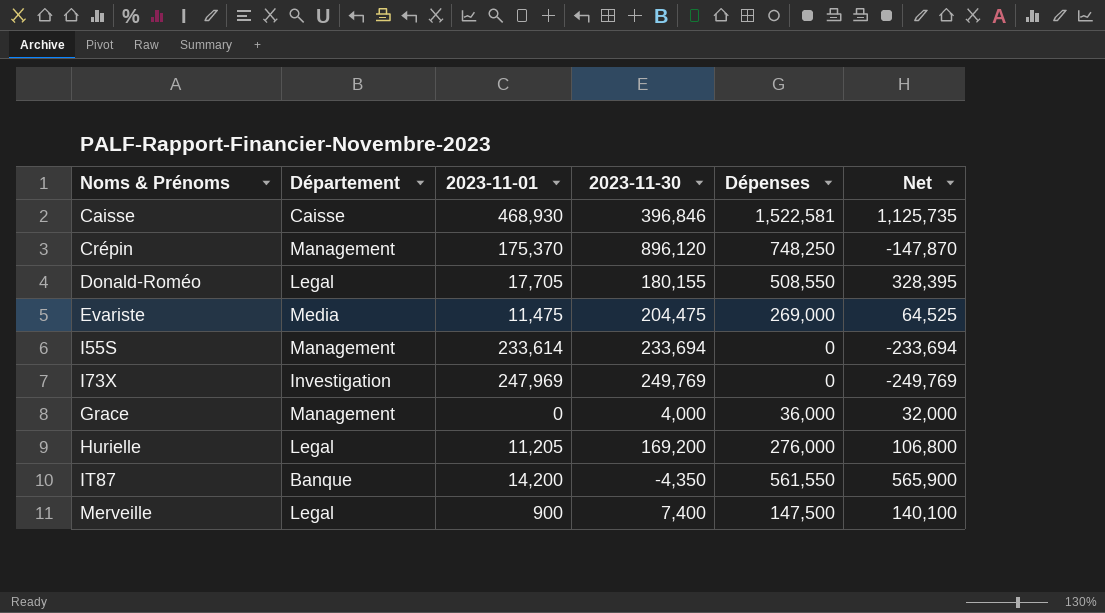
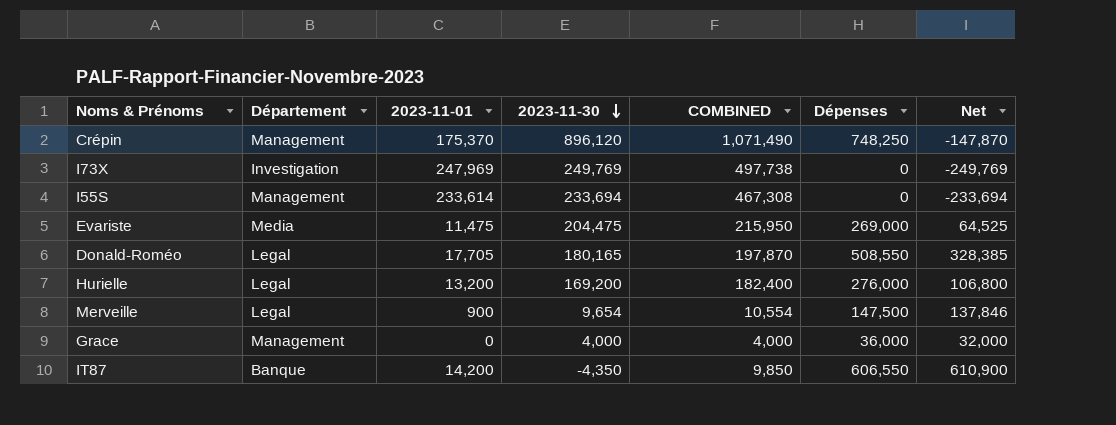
row order: none -> 2023-11-30 descending
column COMBINED | formula: none -> [2023-11-01] + [2023-11-30]
row Caisse: Caisse | 468,930 | 396,846 | 1,522,581 | 1,125,735 -> none
Donald-Roméo | 2023-11-30: 180,155 -> 180,165
Donald-Roméo | Net: 328,395 -> 328,385
Hurielle | 2023-11-01: 11,205 -> 13,200
Merveille | 2023-11-30: 7,400 -> 9,654
Merveille | Net: 140,100 -> 137,846
IT87 | Dépenses: 561,550 -> 606,550
IT87 | Net: 565,900 -> 610,900

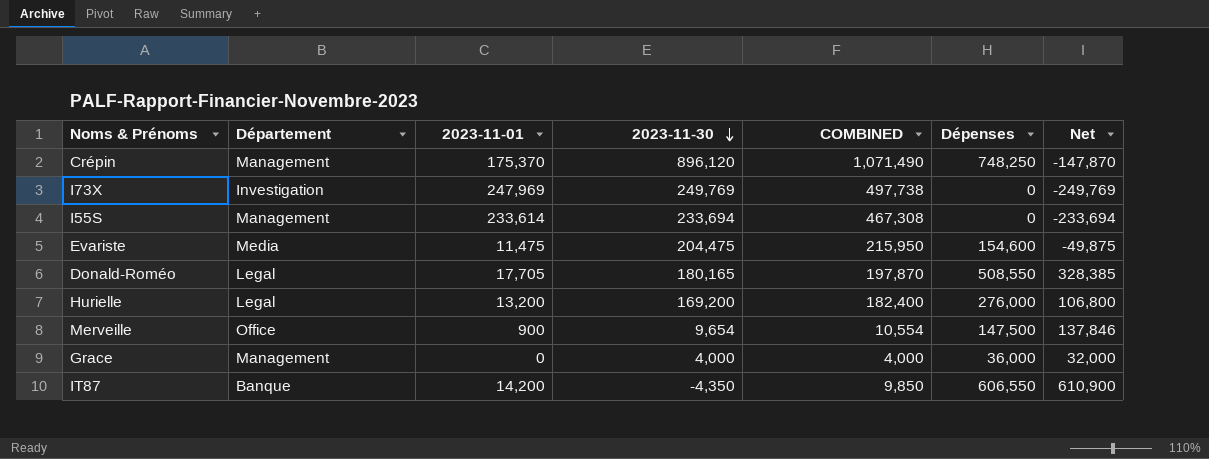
Evariste | Dépenses: 269,000 -> 154,600
Evariste | Net: 64,525 -> -49,875
Merveille | Département: Legal -> Office

